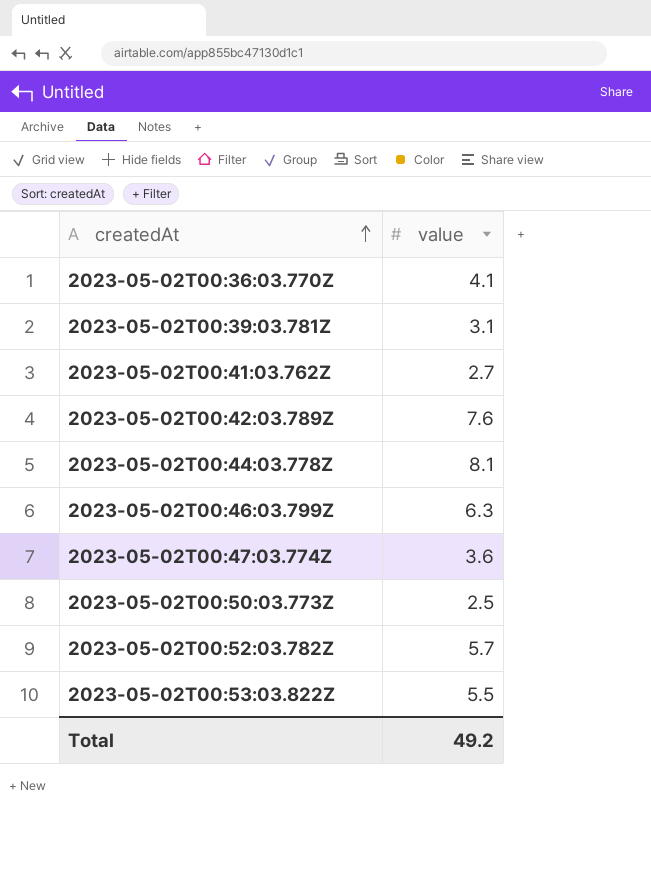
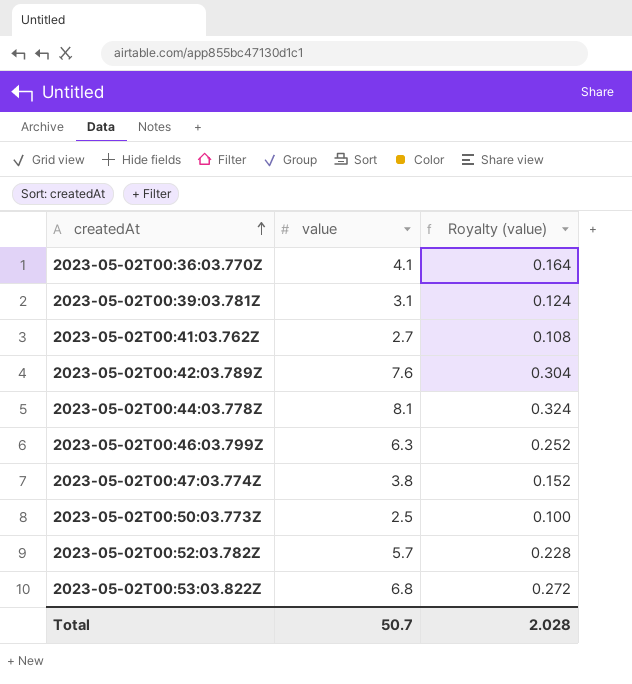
column Royalty (value) | formula: none -> [value] * 0.04
2023-05-02T00:47:03.774Z | value: 3.6 -> 3.8
2023-05-02T00:53:03.822Z | value: 5.5 -> 6.8
Total | value: 49.2 -> 50.7

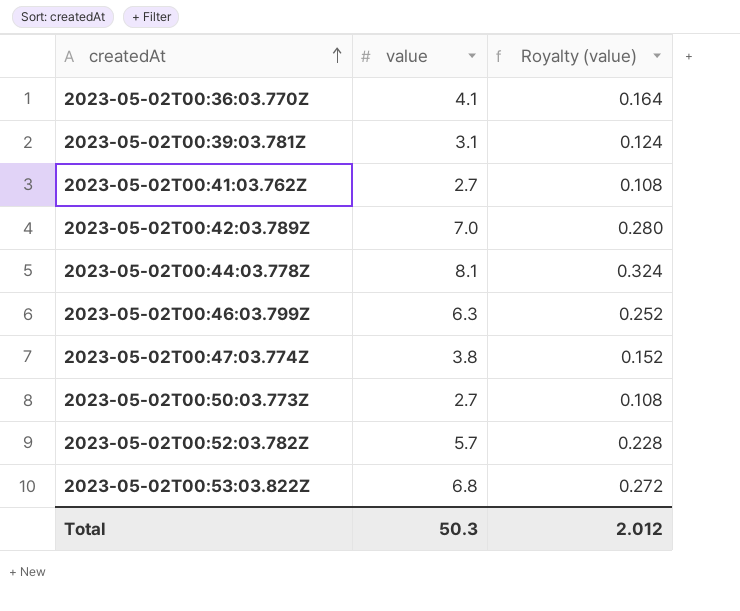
2023-05-02T00:42:03.789Z | value: 7.6 -> 7.0
2023-05-02T00:42:03.789Z | Royalty (value): 0.304 -> 0.280
2023-05-02T00:50:03.773Z | value: 2.5 -> 2.7
2023-05-02T00:50:03.773Z | Royalty (value): 0.100 -> 0.108
Total | value: 50.7 -> 50.3
Total | Royalty (value): 2.028 -> 2.012

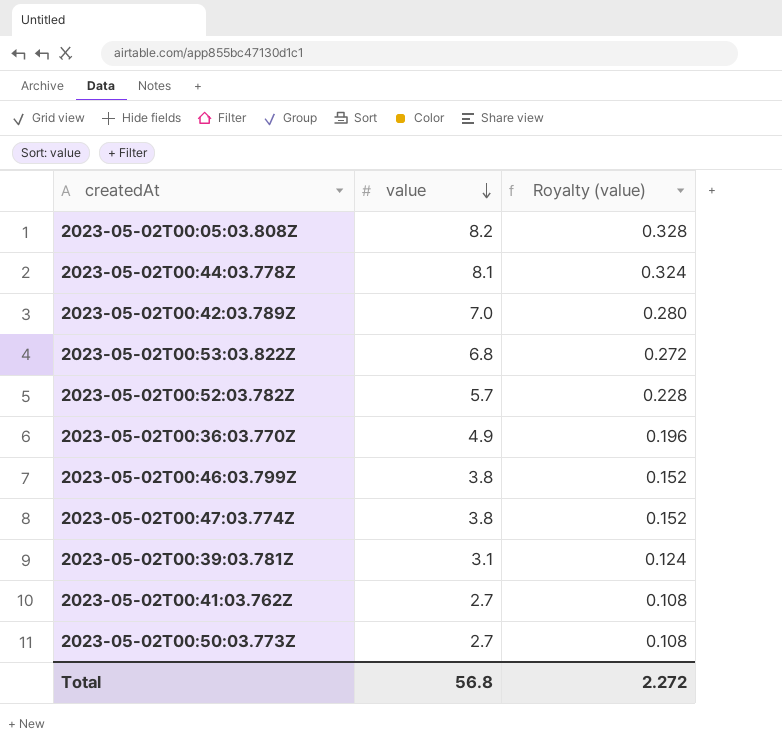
row order: createdAt ascending -> value descending
row 2023-05-02T00:05:03.808Z: none -> 8.2 | 0.328
2023-05-02T00:36:03.770Z | value: 4.1 -> 4.9
2023-05-02T00:36:03.770Z | Royalty (value): 0.164 -> 0.196
2023-05-02T00:46:03.799Z | value: 6.3 -> 3.8
2023-05-02T00:46:03.799Z | Royalty (value): 0.252 -> 0.152
Total | value: 50.3 -> 56.8
Total | Royalty (value): 2.012 -> 2.272

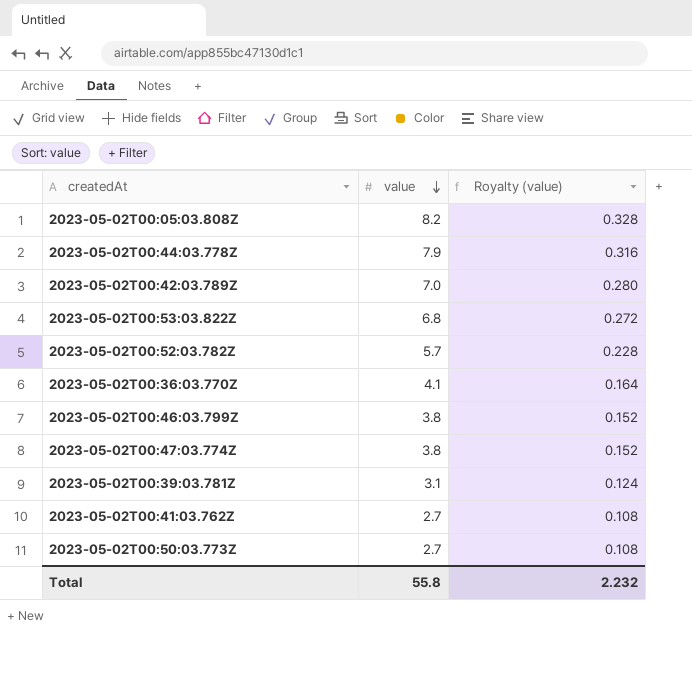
2023-05-02T00:44:03.778Z | value: 8.1 -> 7.9
2023-05-02T00:44:03.778Z | Royalty (value): 0.324 -> 0.316
2023-05-02T00:36:03.770Z | value: 4.9 -> 4.1
2023-05-02T00:36:03.770Z | Royalty (value): 0.196 -> 0.164
Total | value: 56.8 -> 55.8
Total | Royalty (value): 2.272 -> 2.232

